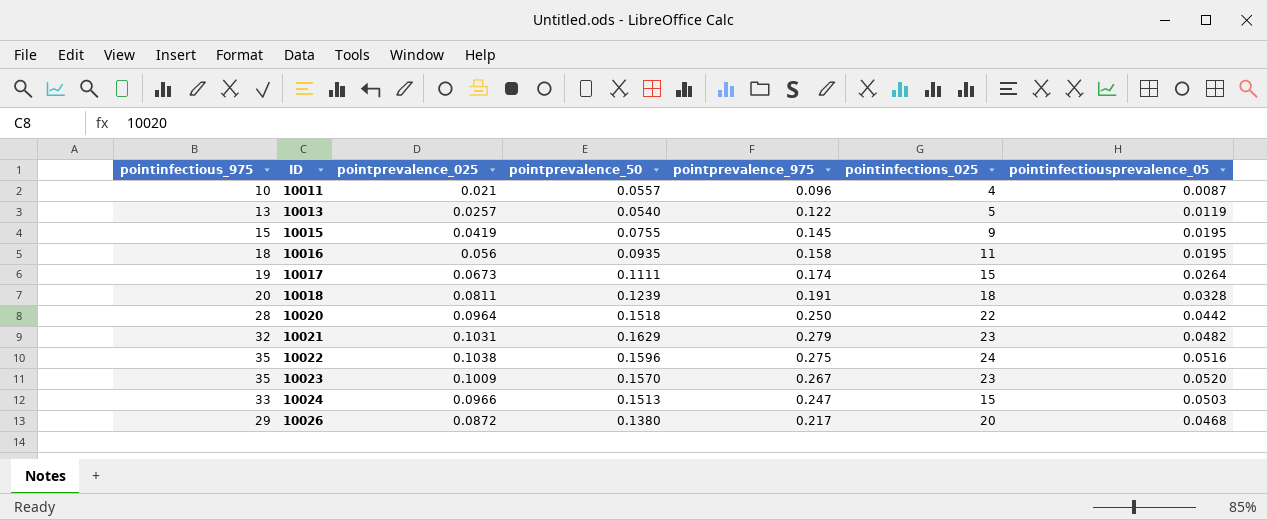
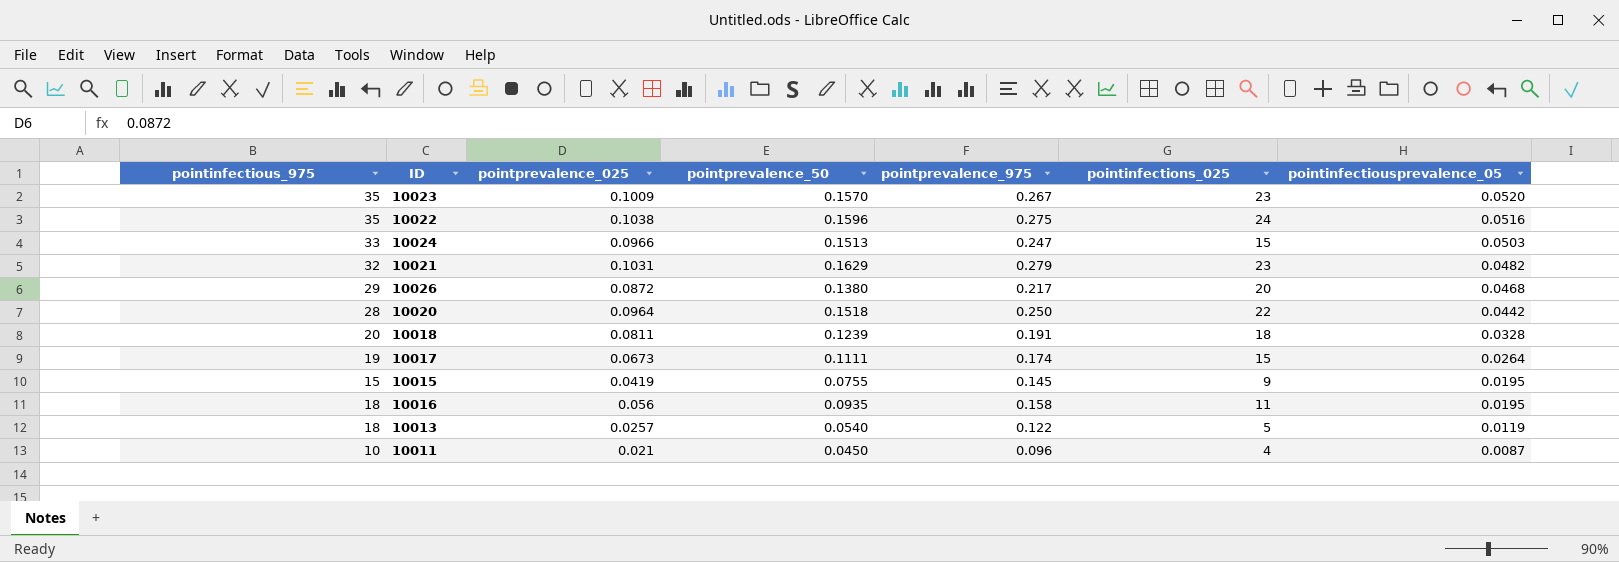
row order: ID ascending -> pointinfectiousprevalence_05 descending
10013 | pointinfectious_975: 13 -> 18
10011 | pointprevalence_50: 0.0557 -> 0.0450

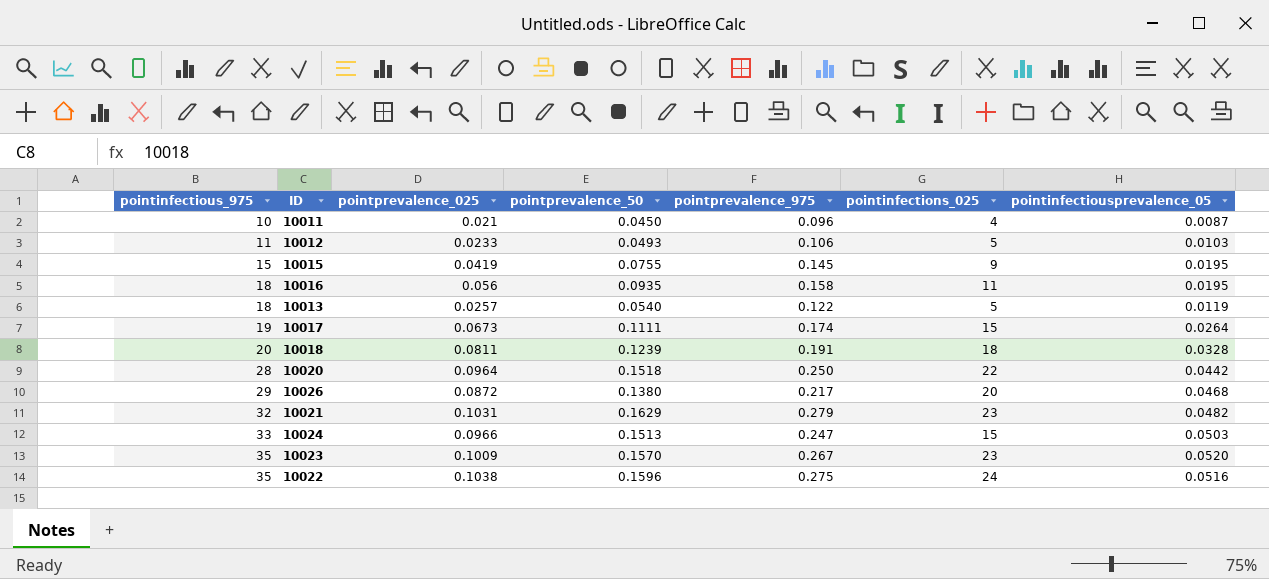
row order: pointinfectiousprevalence_05 descending -> pointinfectious_975 ascending
row 10012: none -> 11 | 0.0233 | 0.0493 | 0.106 | 5 | 0.0103

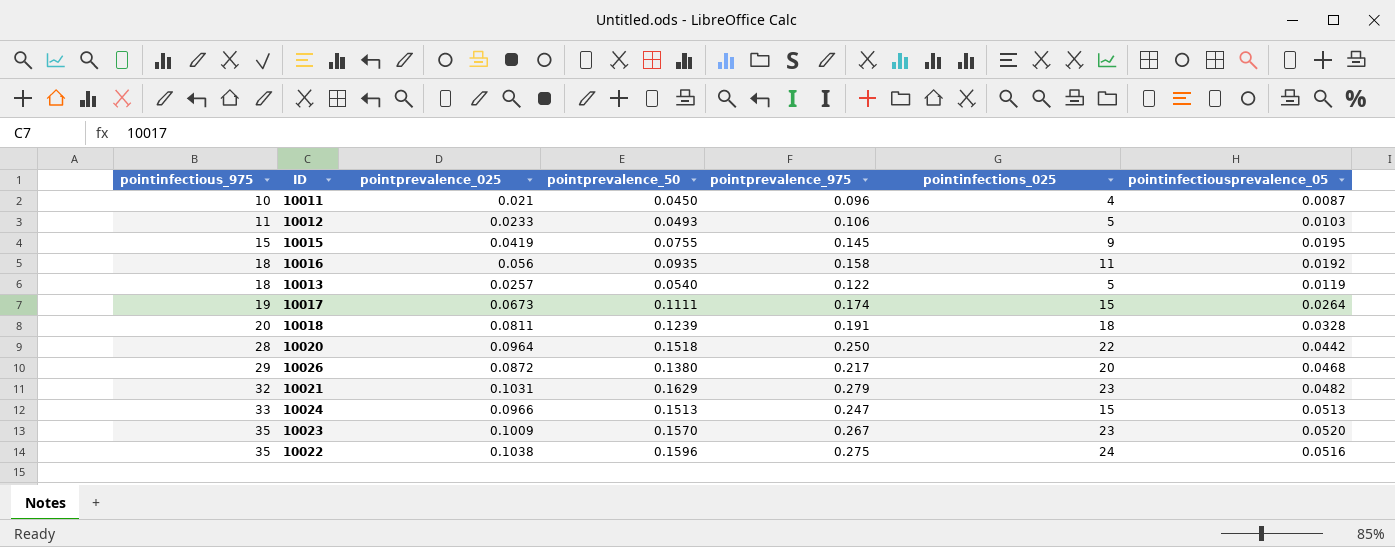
10016 | pointinfectiousprevalence_05: 0.0195 -> 0.0192
10024 | pointinfectiousprevalence_05: 0.0503 -> 0.0513

